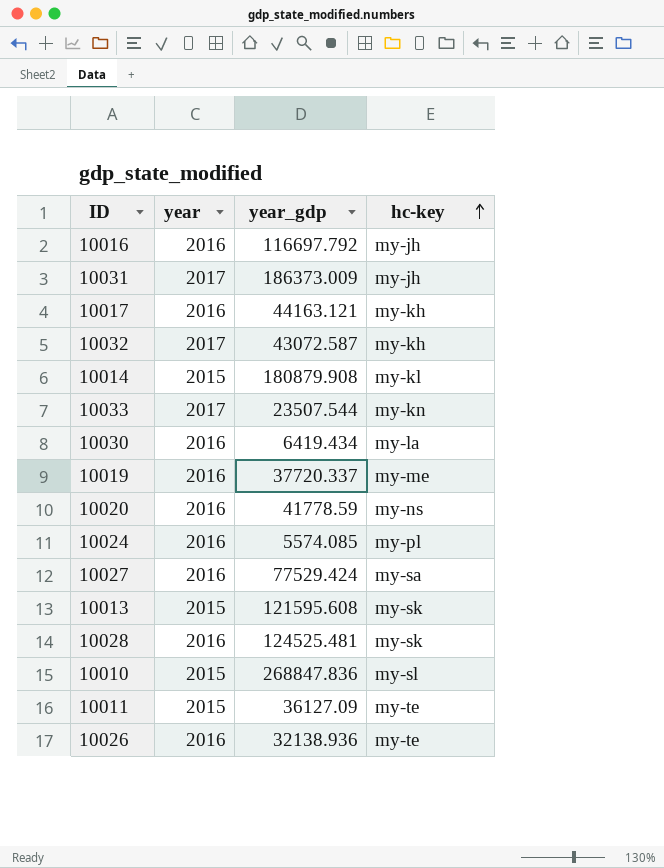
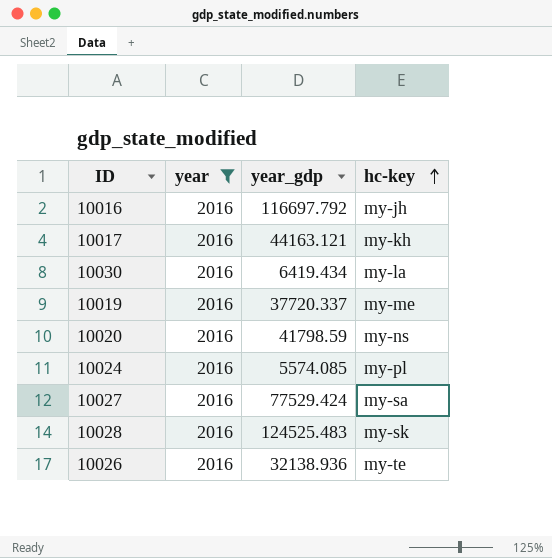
filter: none -> year = 2016
10020 | year_gdp: 41778.59 -> 41798.59
10028 | year_gdp: 124525.481 -> 124525.483

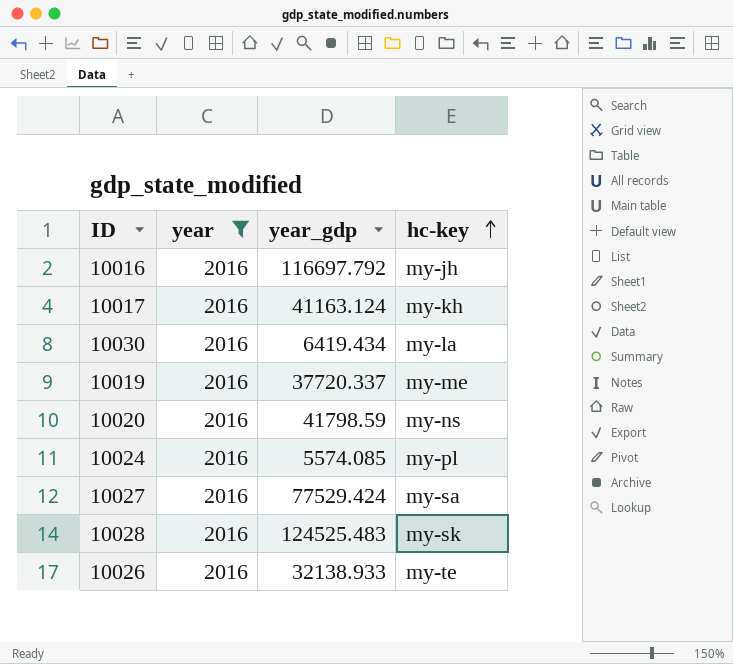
10017 | year_gdp: 44163.121 -> 41163.124
10026 | year_gdp: 32138.936 -> 32138.933

